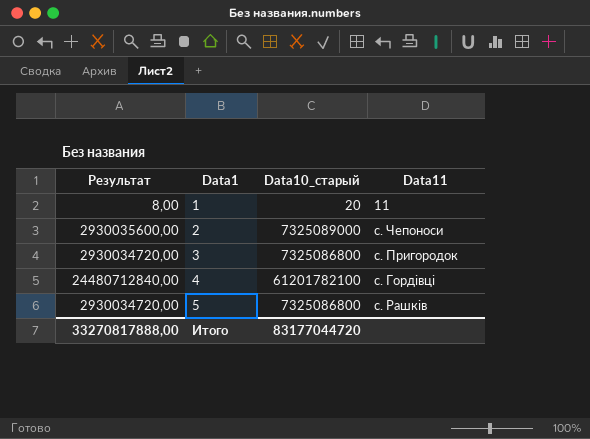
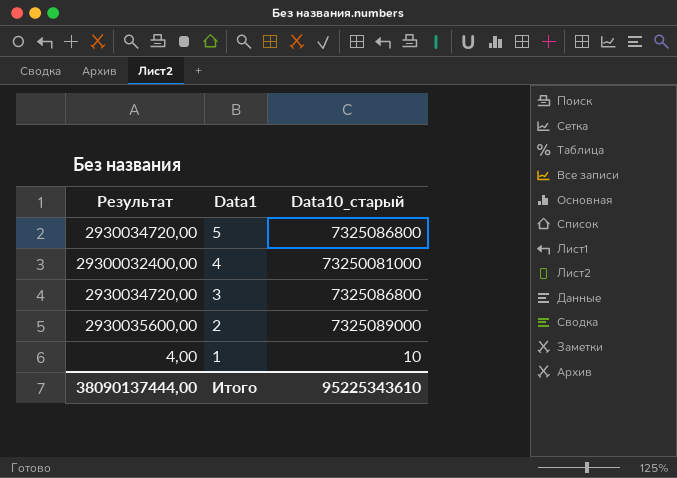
row order: Data1 ascending -> Data1 descending
column Data11 | position: 4 -> none
4 | Результат: 24480712840,00 -> 29300032400,00
4 | Data10_старый: 61201782100 -> 73250081000
1 | Результат: 8,00 -> 4,00
1 | Data10_старый: 20 -> 10
Итого | Результат: 33270817888,00 -> 38090137444,00
Итого | Data10_старый: 83177044720 -> 95225343610

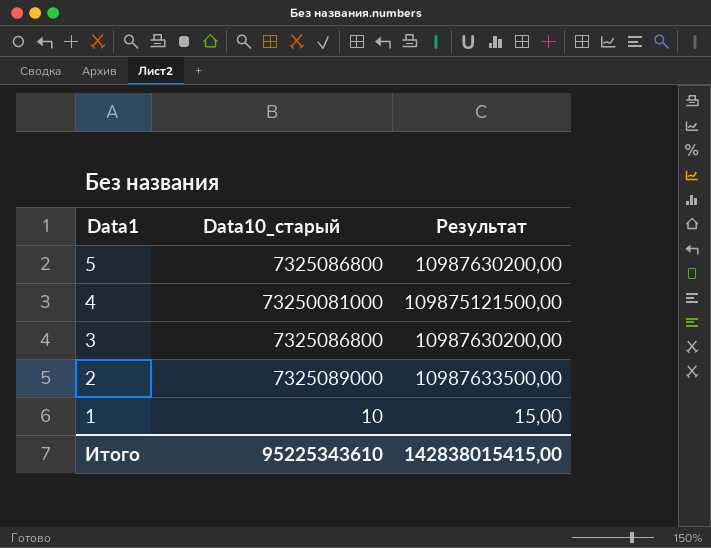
column Результат | formula: [Data10_старый] * 0,4 -> [Data10_старый] * 1,5
column Результат | position: 1 -> 3
Итого | Результат: 38090137444,00 -> 142838015415,00

